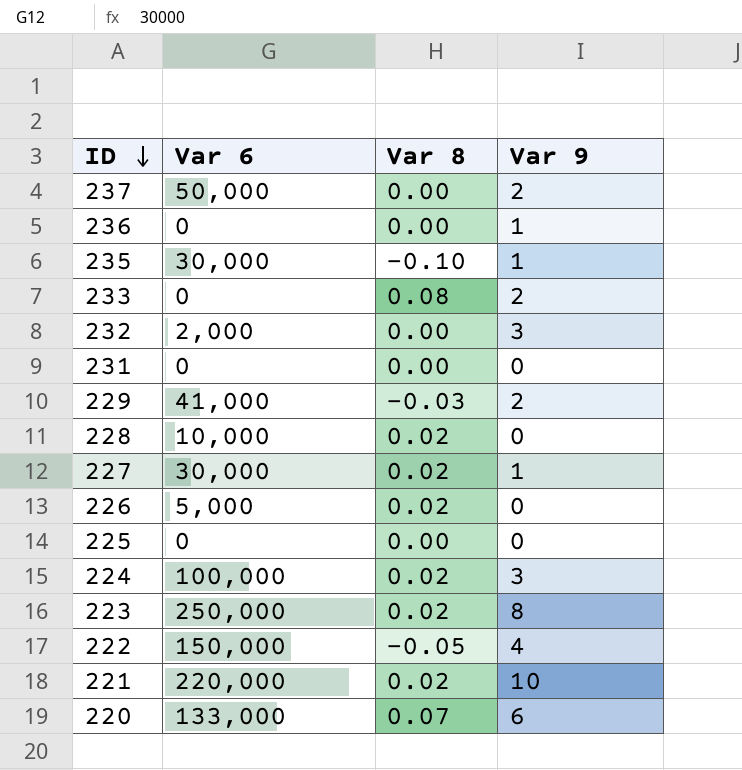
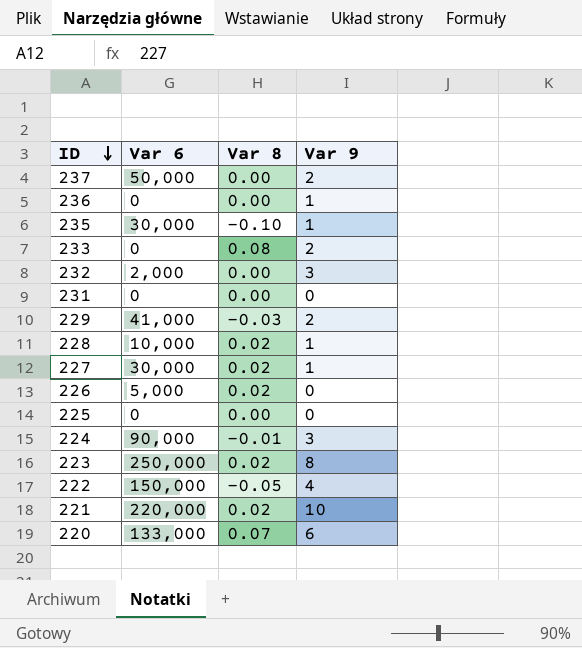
228 | Var 9: 0 -> 1
224 | Var 6: 100,000 -> 90,000
224 | Var 8: 0.02 -> -0.01

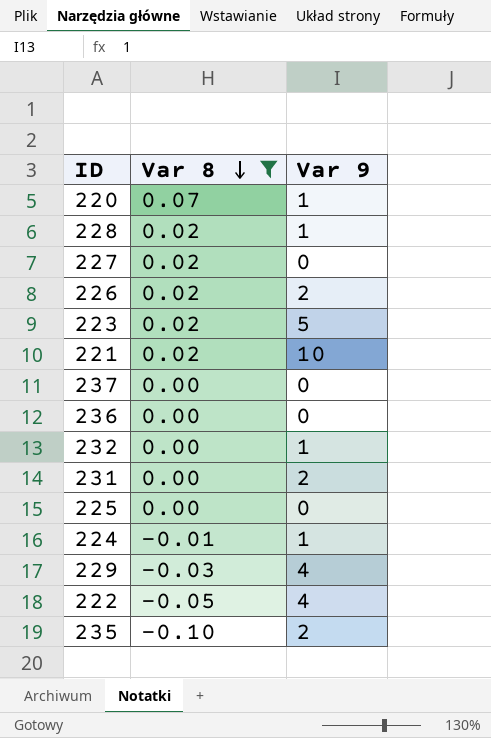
filter: none -> Var 8 != 0.08
row order: ID descending -> Var 8 descending
column Var 6 | position: 2 -> none
220 | Var 9: 6 -> 1
227 | Var 9: 1 -> 0
226 | Var 9: 0 -> 2
223 | Var 9: 8 -> 5
237 | Var 9: 2 -> 0
236 | Var 9: 1 -> 0
232 | Var 9: 3 -> 1
231 | Var 9: 0 -> 2
224 | Var 9: 3 -> 1
229 | Var 9: 2 -> 4
235 | Var 9: 1 -> 2

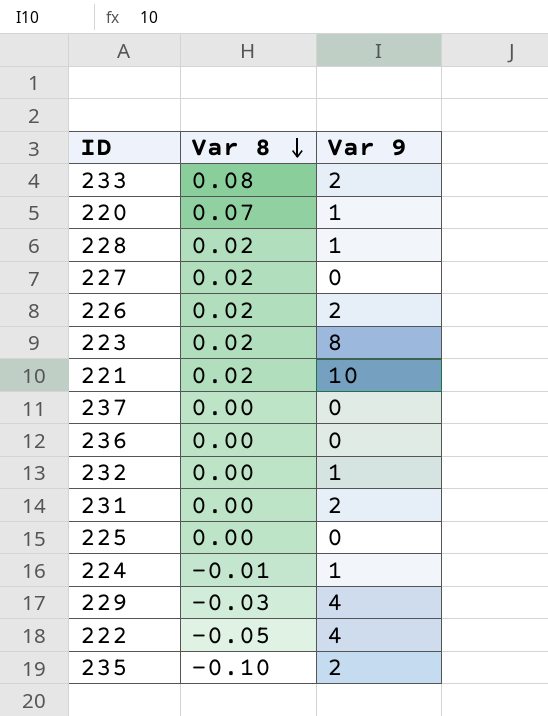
filter: Var 8 != 0.08 -> none
223 | Var 9: 5 -> 8

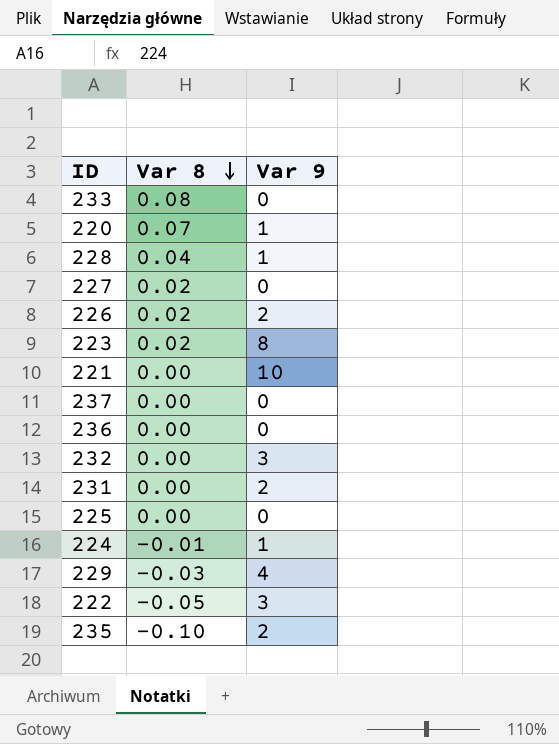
233 | Var 9: 2 -> 0
228 | Var 8: 0.02 -> 0.04
221 | Var 8: 0.02 -> 0.00
232 | Var 9: 1 -> 3
222 | Var 9: 4 -> 3

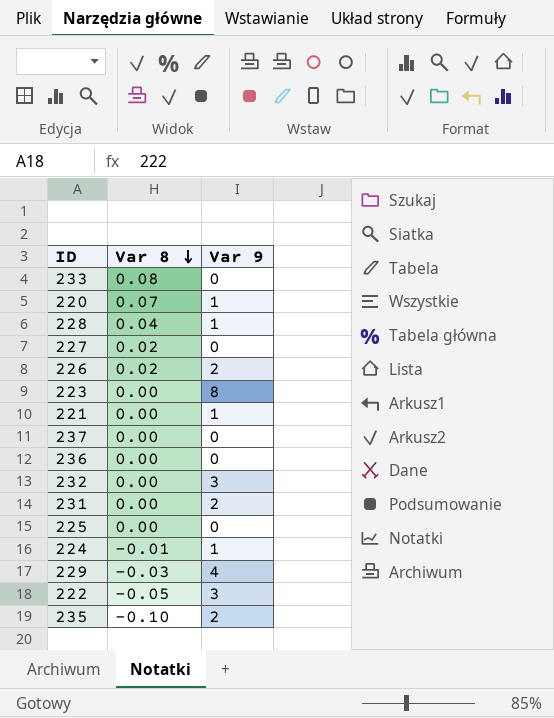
223 | Var 8: 0.02 -> 0.00
221 | Var 9: 10 -> 1

